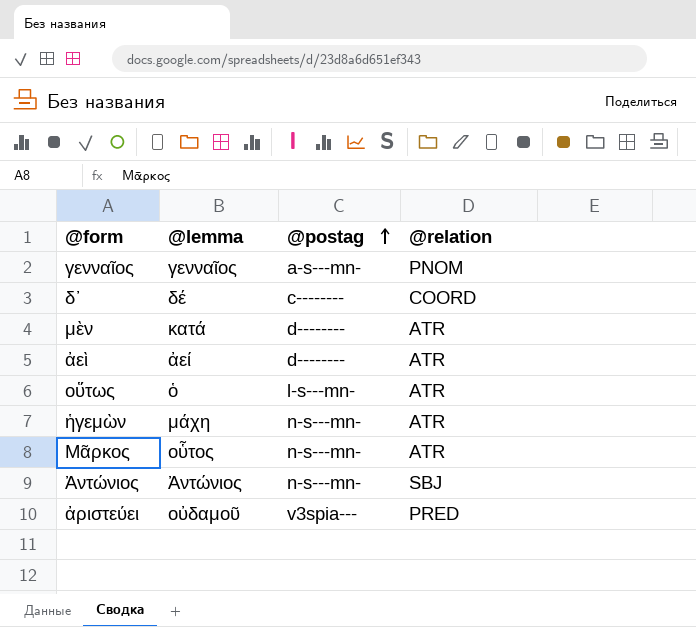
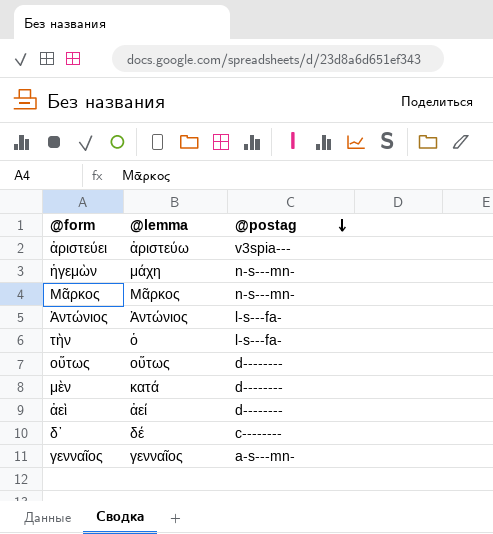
row order: @postag ascending -> @postag descending
column @relation | position: 4 -> none
ἀριστεύει | @lemma: οὐδαμοῦ -> ἀριστεύω
Μᾶρκος | @lemma: οὗτος -> Μᾶρκος
Ἀντώνιος | @postag: n-s---mn- -> l-s---fa-
row τὴν: none -> ὁ | l-s---fa-
οὕτως | @lemma: ὁ -> οὕτως
οὕτως | @postag: l-s---mn- -> d--------

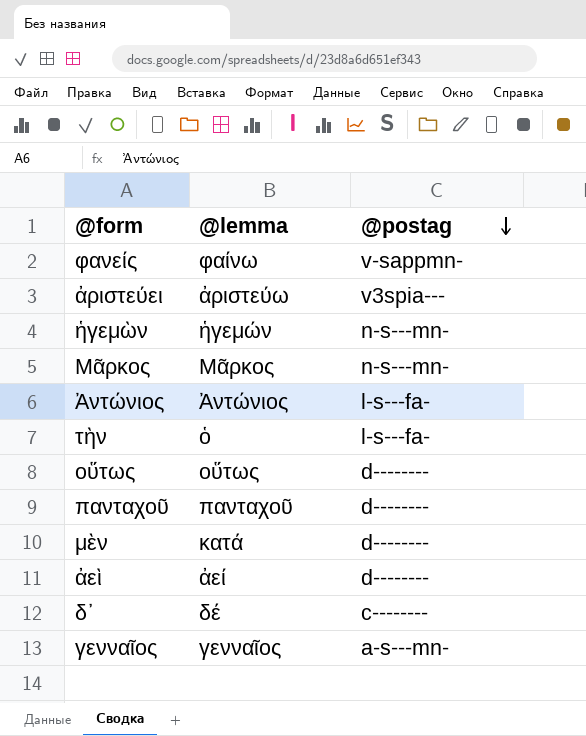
row φανείς: none -> φαίνω | v-sappmn-
ἡγεμὼν | @lemma: μάχη -> ἡγεμών
row πανταχοῦ: none -> πανταχοῦ | d--------

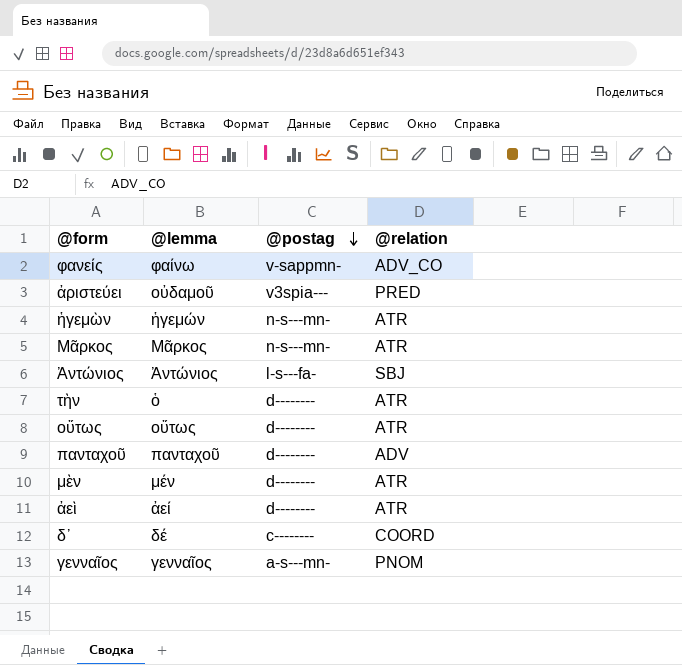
column @relation | position: none -> 4
ἀριστεύει | @lemma: ἀριστεύω -> οὐδαμοῦ
τὴν | @postag: l-s---fa- -> d--------
μὲν | @lemma: κατά -> μέν

